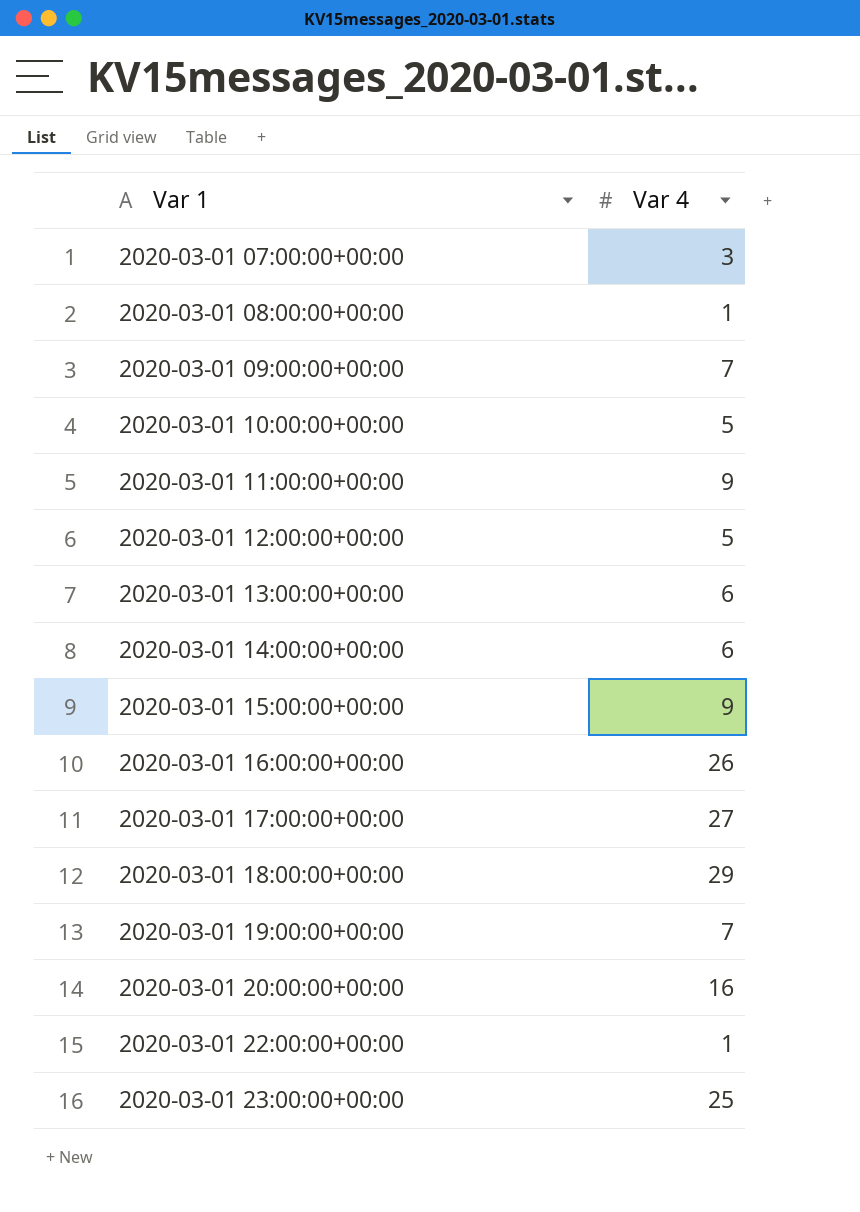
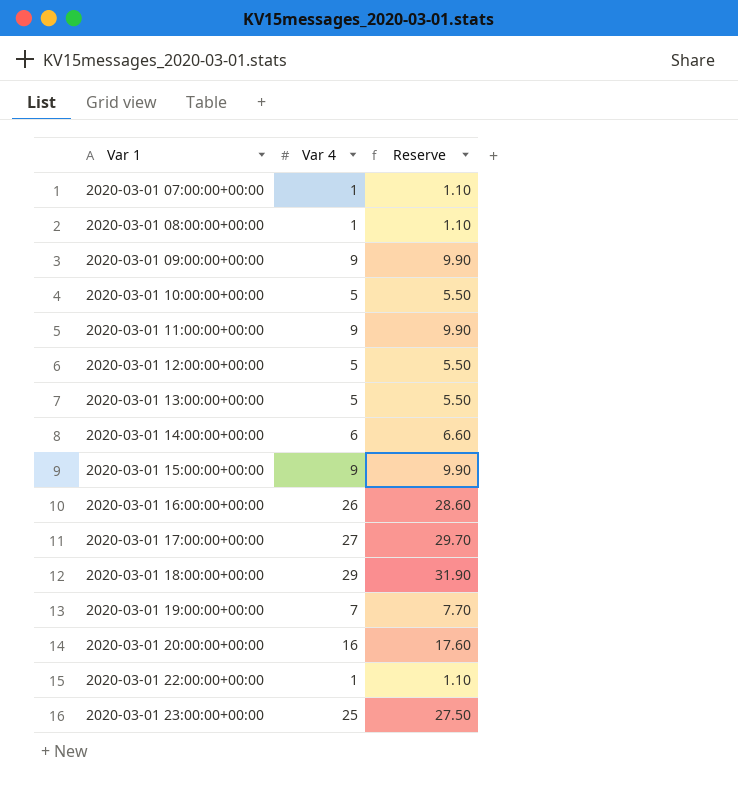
column Reserve | formula: none -> [Var 4] * 1.1
2020-03-01 07:00:00+00:00 | Var 4: 3 -> 1
2020-03-01 09:00:00+00:00 | Var 4: 7 -> 9
2020-03-01 13:00:00+00:00 | Var 4: 6 -> 5

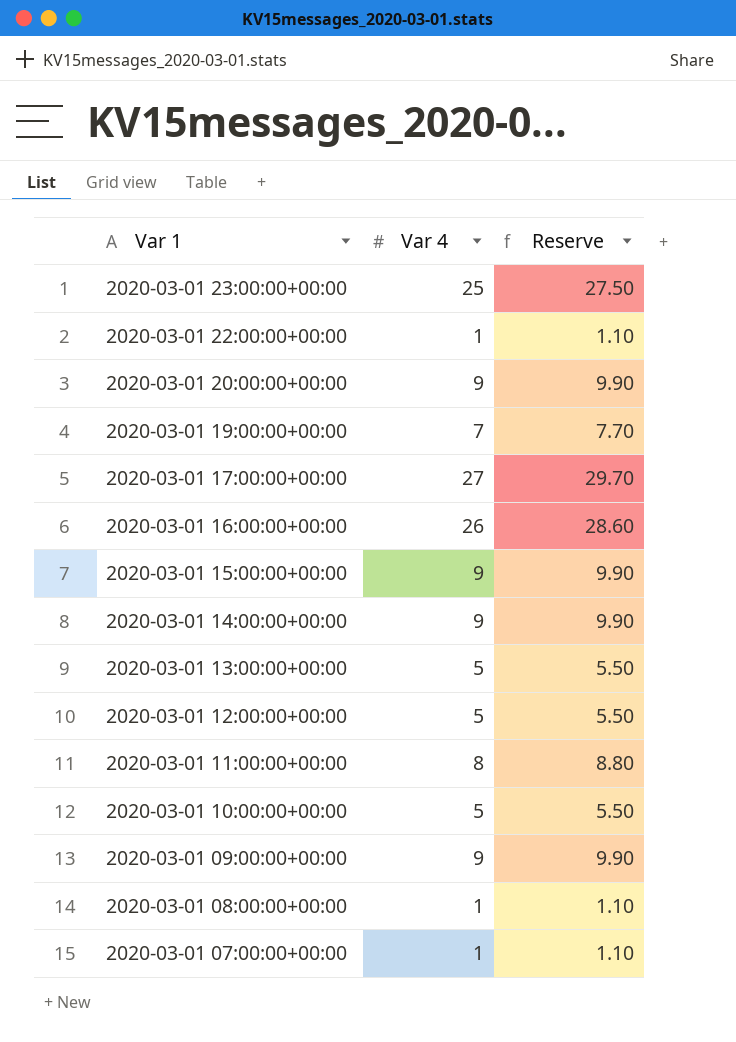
row order: Var 1 ascending -> Var 1 descending
row 2020-03-01 18:00:00+00:00: 29 | 31.90 -> none
2020-03-01 20:00:00+00:00 | Var 4: 16 -> 9
2020-03-01 20:00:00+00:00 | Reserve: 17.60 -> 9.90
2020-03-01 14:00:00+00:00 | Var 4: 6 -> 9
2020-03-01 14:00:00+00:00 | Reserve: 6.60 -> 9.90
2020-03-01 11:00:00+00:00 | Var 4: 9 -> 8
2020-03-01 11:00:00+00:00 | Reserve: 9.90 -> 8.80

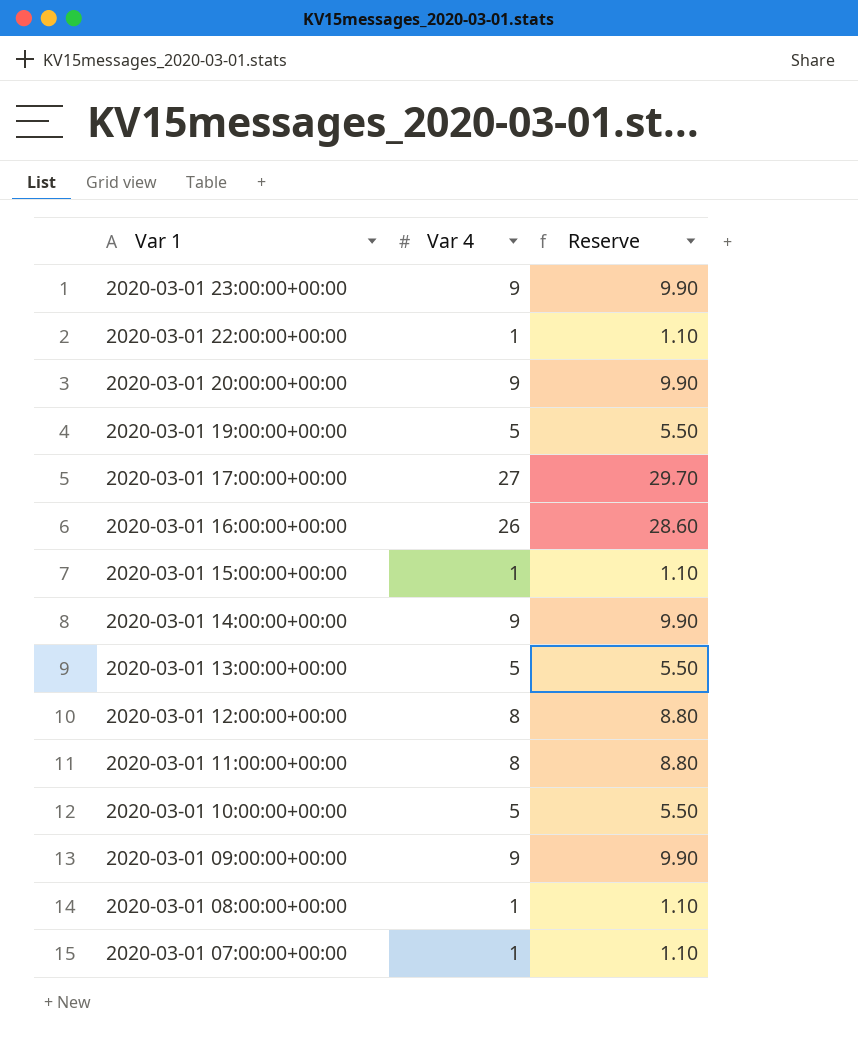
2020-03-01 23:00:00+00:00 | Var 4: 25 -> 9
2020-03-01 23:00:00+00:00 | Reserve: 27.50 -> 9.90
2020-03-01 19:00:00+00:00 | Var 4: 7 -> 5
2020-03-01 19:00:00+00:00 | Reserve: 7.70 -> 5.50
2020-03-01 15:00:00+00:00 | Var 4: 9 -> 1
2020-03-01 15:00:00+00:00 | Reserve: 9.90 -> 1.10
2020-03-01 12:00:00+00:00 | Var 4: 5 -> 8
2020-03-01 12:00:00+00:00 | Reserve: 5.50 -> 8.80

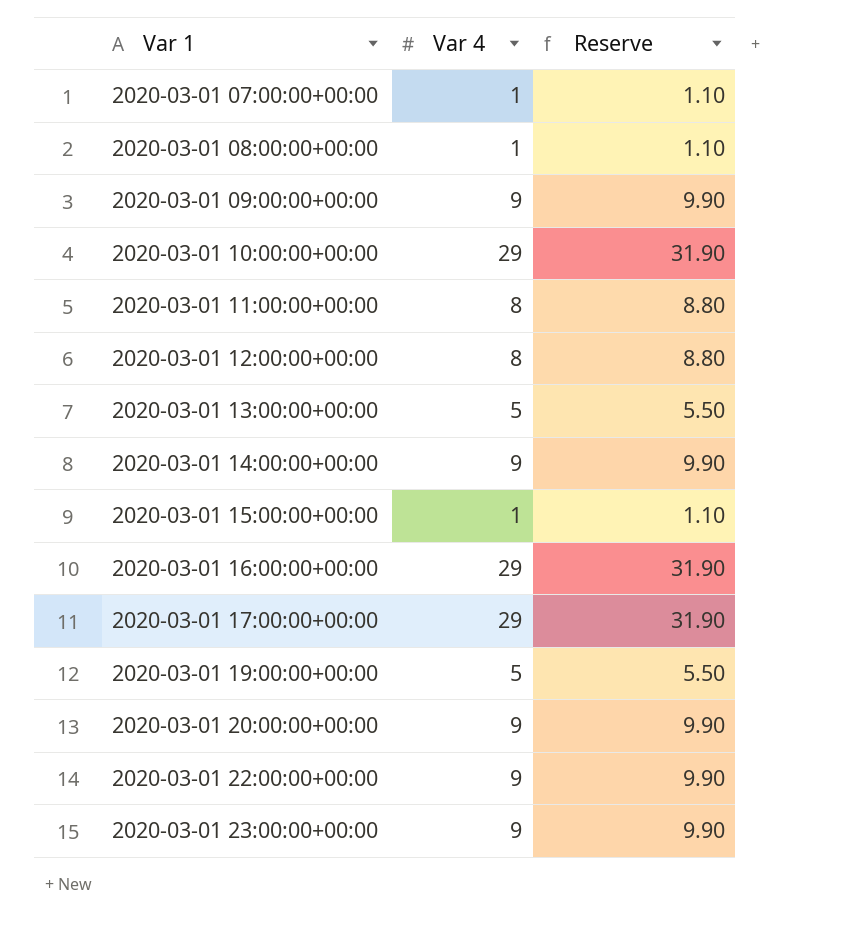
row order: Var 1 descending -> Var 1 ascending
2020-03-01 10:00:00+00:00 | Var 4: 5 -> 29
2020-03-01 10:00:00+00:00 | Reserve: 5.50 -> 31.90
2020-03-01 16:00:00+00:00 | Var 4: 26 -> 29
2020-03-01 16:00:00+00:00 | Reserve: 28.60 -> 31.90
2020-03-01 17:00:00+00:00 | Var 4: 27 -> 29
2020-03-01 17:00:00+00:00 | Reserve: 29.70 -> 31.90
2020-03-01 22:00:00+00:00 | Var 4: 1 -> 9
2020-03-01 22:00:00+00:00 | Reserve: 1.10 -> 9.90

